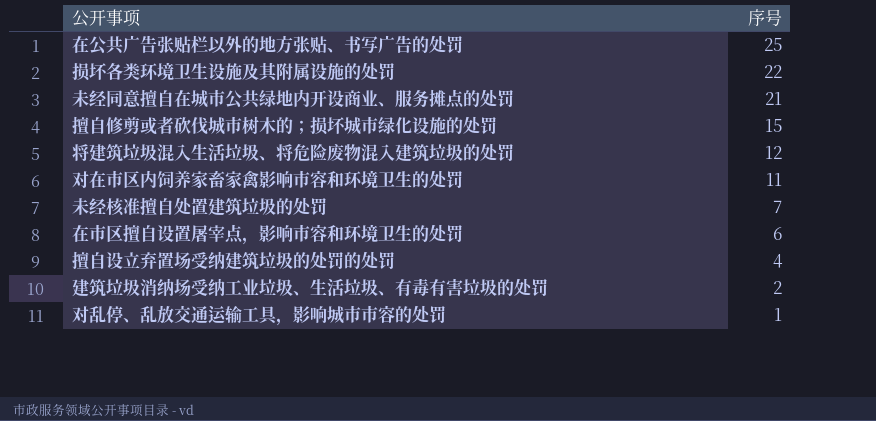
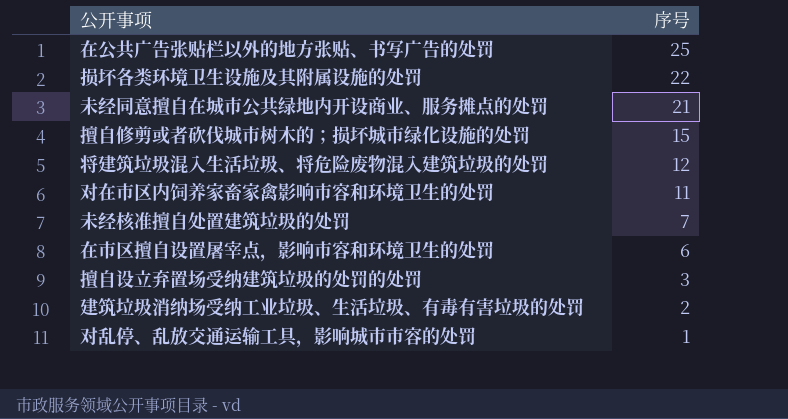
擅自设立弃置场受纳建筑垃圾的处罚的处罚 | 序号: 4 -> 3

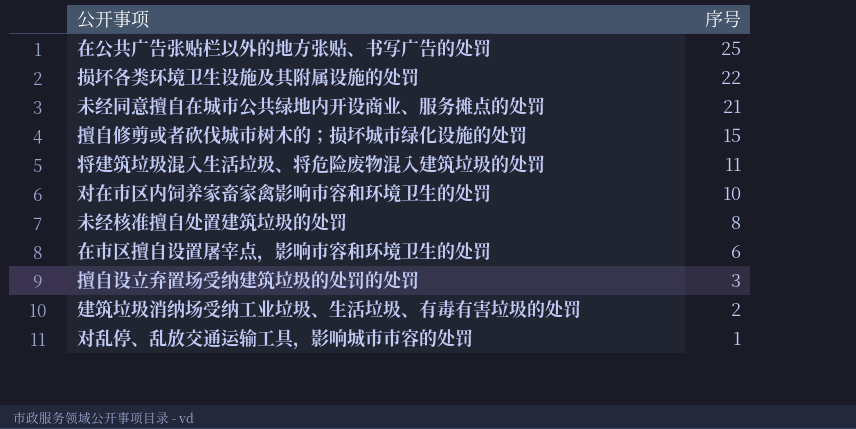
将建筑垃圾混入生活垃圾、将危险废物混入建筑垃圾的处罚 | 序号: 12 -> 11
对在市区内饲养家畜家禽影响市容和环境卫生的处罚 | 序号: 11 -> 10
未经核准擅自处置建筑垃圾的处罚 | 序号: 7 -> 8

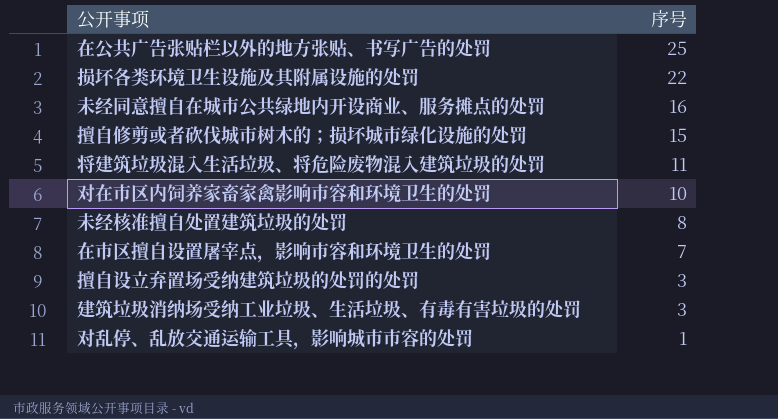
未经同意擅自在城市公共绿地内开设商业、服务摊点的处罚 | 序号: 21 -> 16
在市区擅自设置屠宰点，影响市容和环境卫生的处罚 | 序号: 6 -> 7
建筑垃圾消纳场受纳工业垃圾、生活垃圾、有毒有害垃圾的处罚 | 序号: 2 -> 3

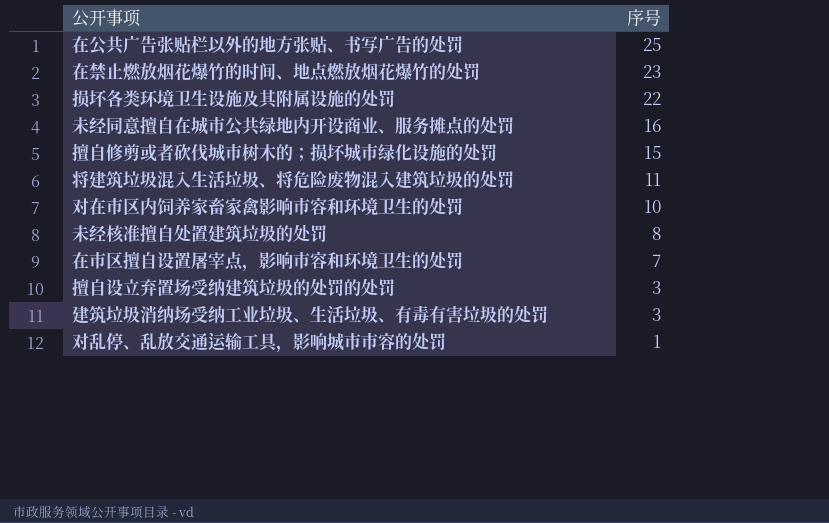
row 在禁止燃放烟花爆竹的时间、地点燃放烟花爆竹的处罚: none -> 23

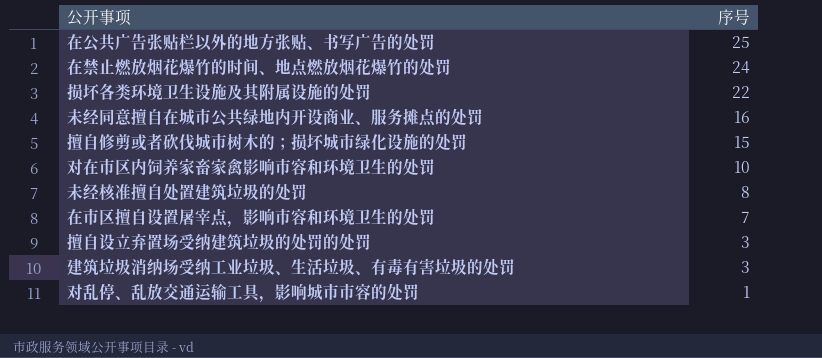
row 将建筑垃圾混入生活垃圾、将危险废物混入建筑垃圾的处罚: 11 -> none
在禁止燃放烟花爆竹的时间、地点燃放烟花爆竹的处罚 | 序号: 23 -> 24

